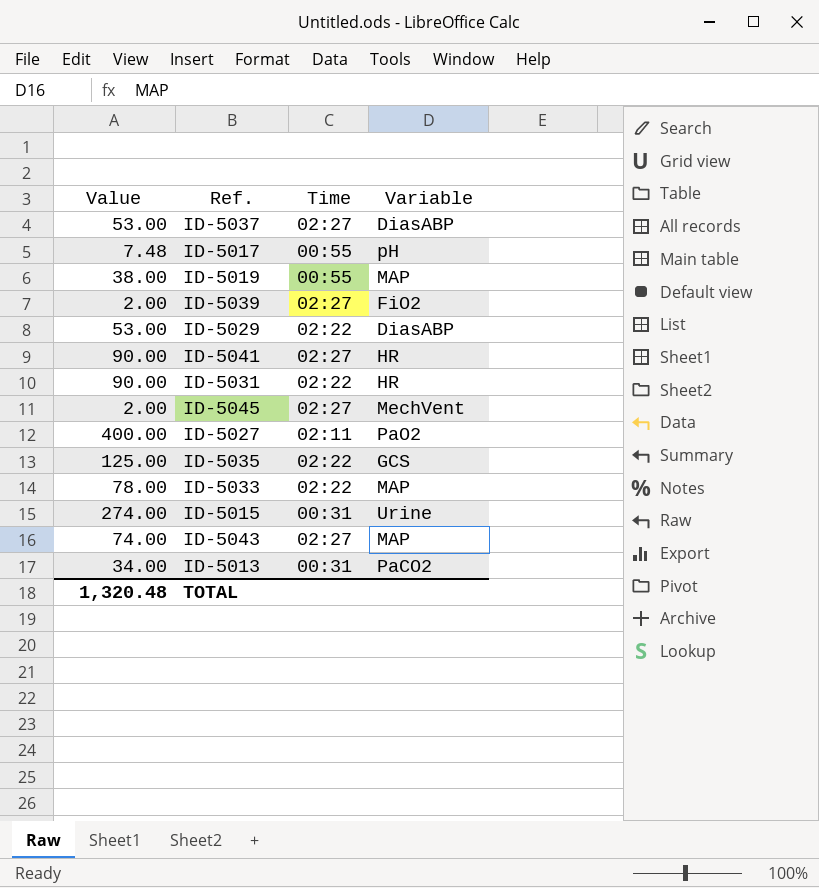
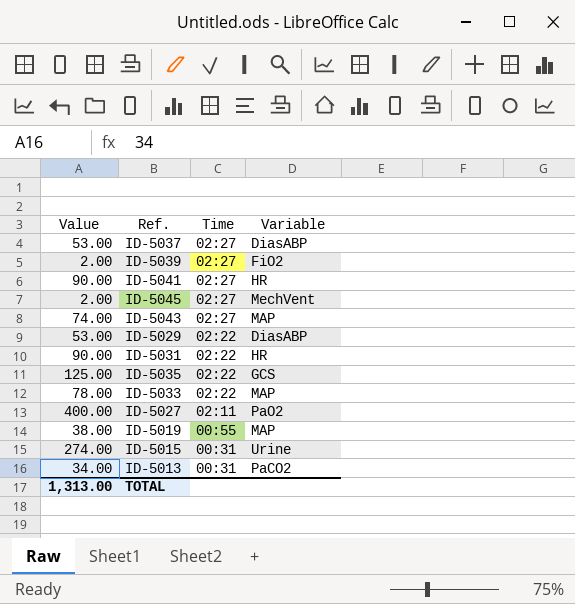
row order: none -> Time descending
row ID-5017: 7.48 | 00:55 | pH -> none
TOTAL | Value: 1,320.48 -> 1,313.00

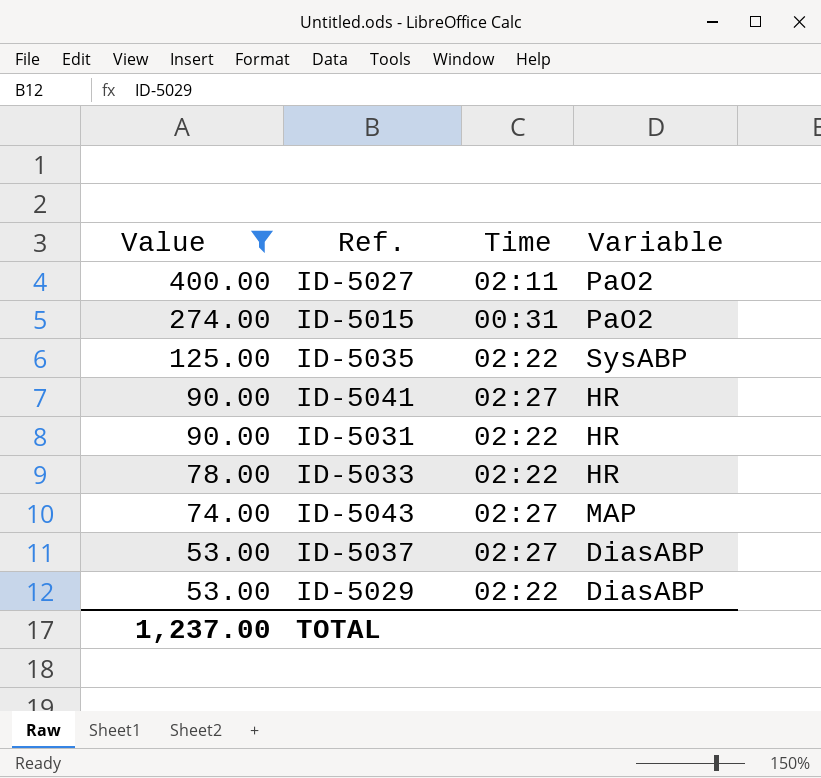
filter: none -> Value >= 53.00
row order: Time descending -> Value descending
ID-5015 | Variable: Urine -> PaO2
ID-5035 | Variable: GCS -> SysABP
ID-5033 | Variable: MAP -> HR
TOTAL | Value: 1,313.00 -> 1,237.00

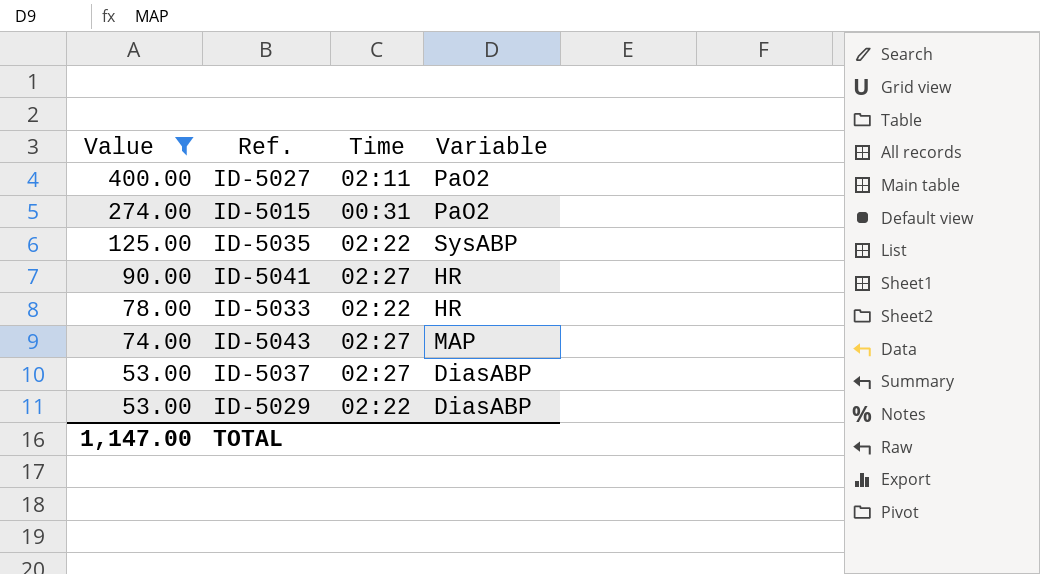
row ID-5031: 90.00 | 02:22 | HR -> none
TOTAL | Value: 1,237.00 -> 1,147.00

